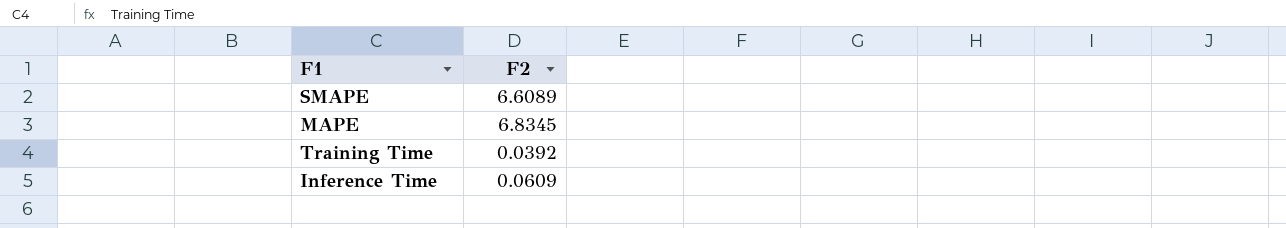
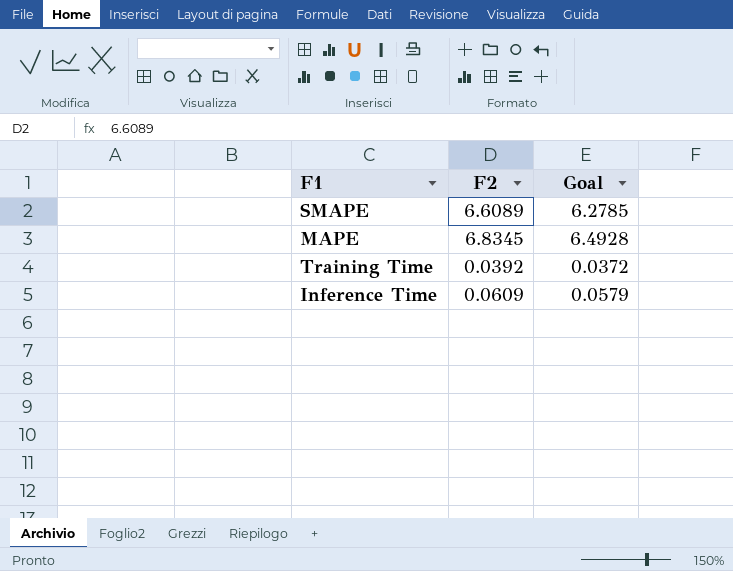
column Goal | formula: none -> [F2] * 0.95

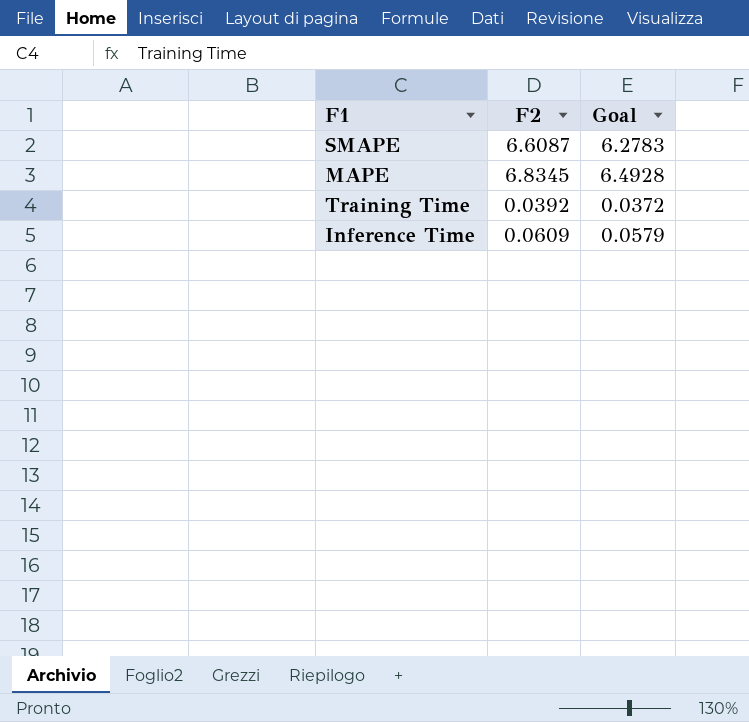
SMAPE | F2: 6.6089 -> 6.6087
SMAPE | Goal: 6.2785 -> 6.2783

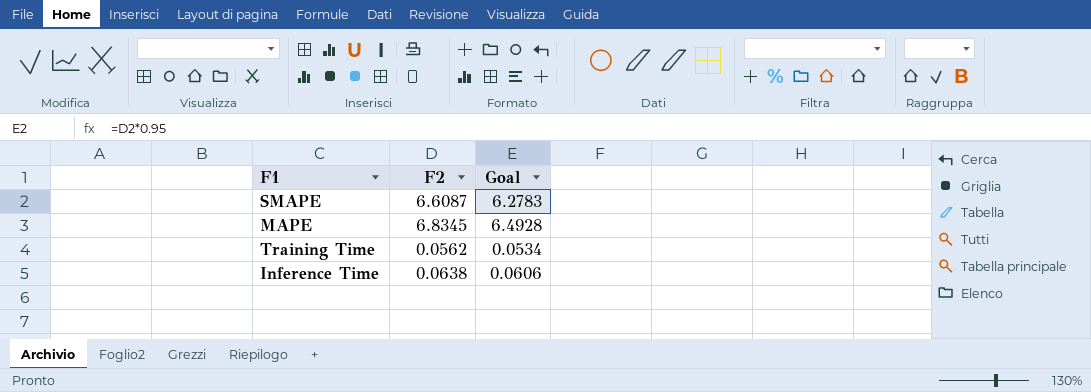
Training Time | F2: 0.0392 -> 0.0562
Training Time | Goal: 0.0372 -> 0.0534
Inference Time | F2: 0.0609 -> 0.0638
Inference Time | Goal: 0.0579 -> 0.0606

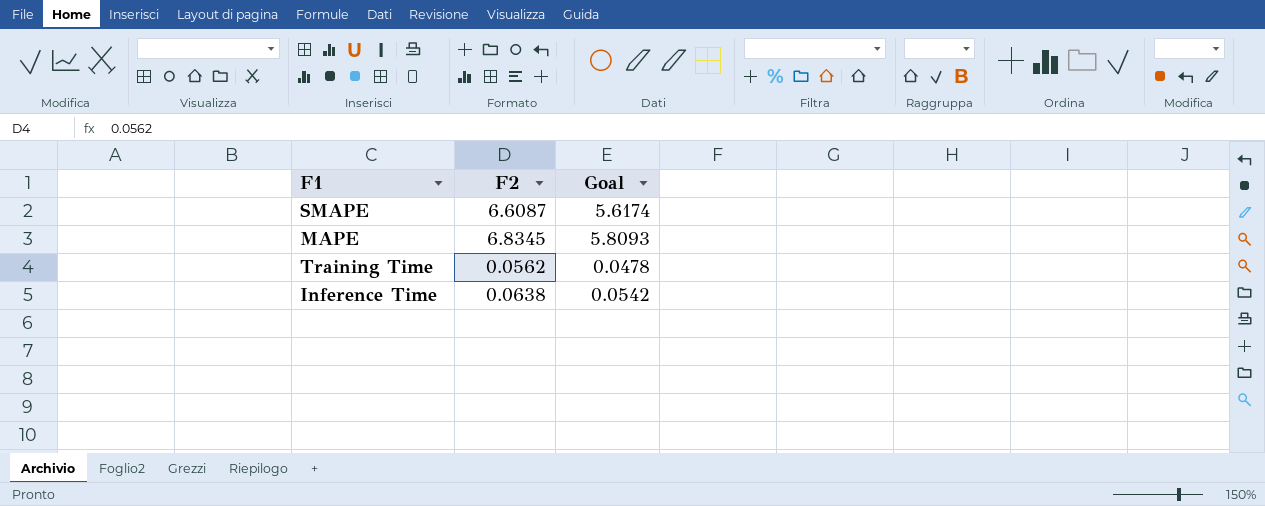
column Goal | formula: [F2] * 0.95 -> [F2] * 0.85

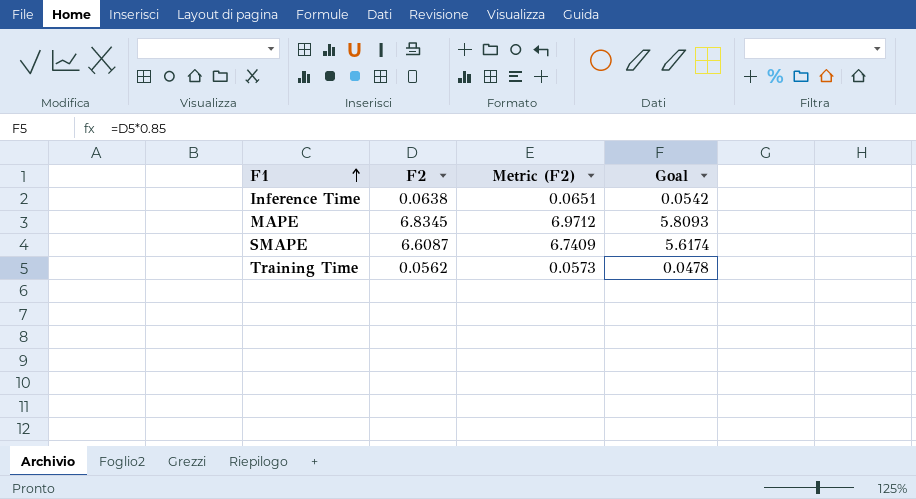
row order: none -> F1 ascending
column Metric (F2) | formula: none -> [F2] * 1.02

